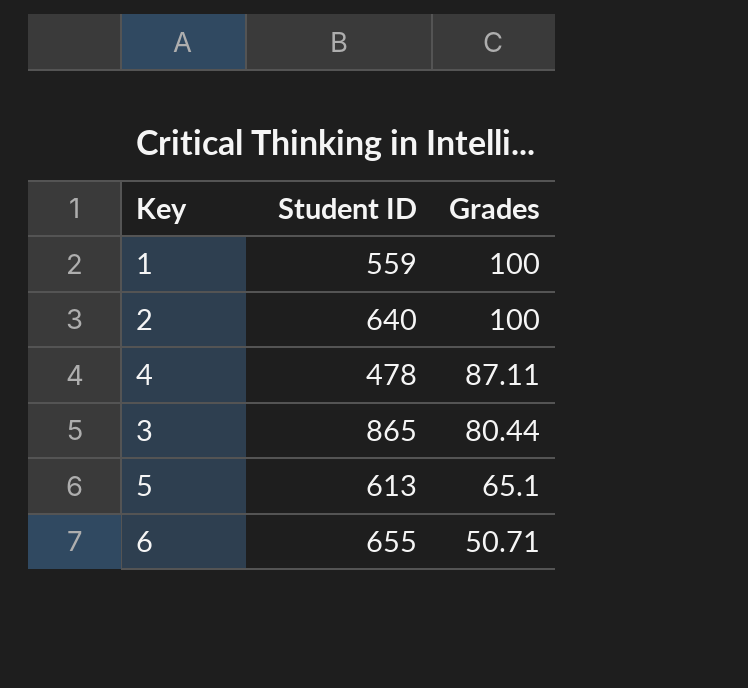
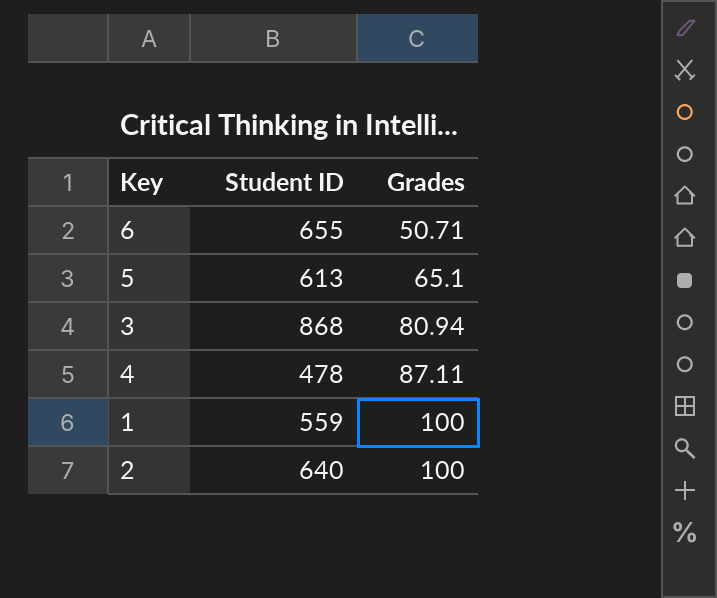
row order: Grades descending -> Grades ascending
3 | Student ID: 865 -> 868
3 | Grades: 80.44 -> 80.94

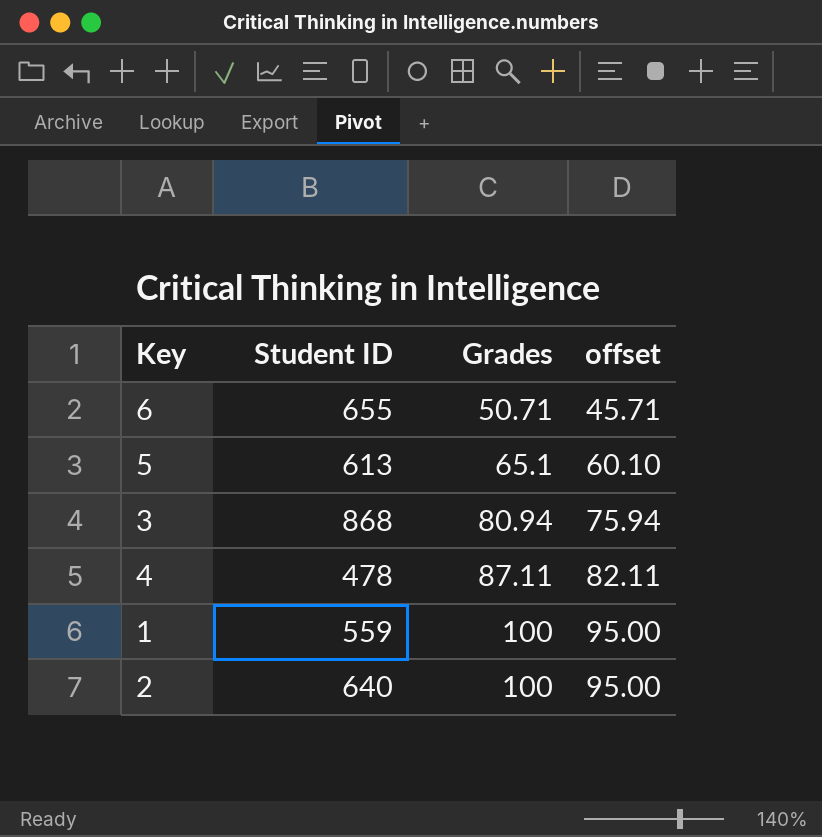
column offset | formula: none -> [Grades] - 5

